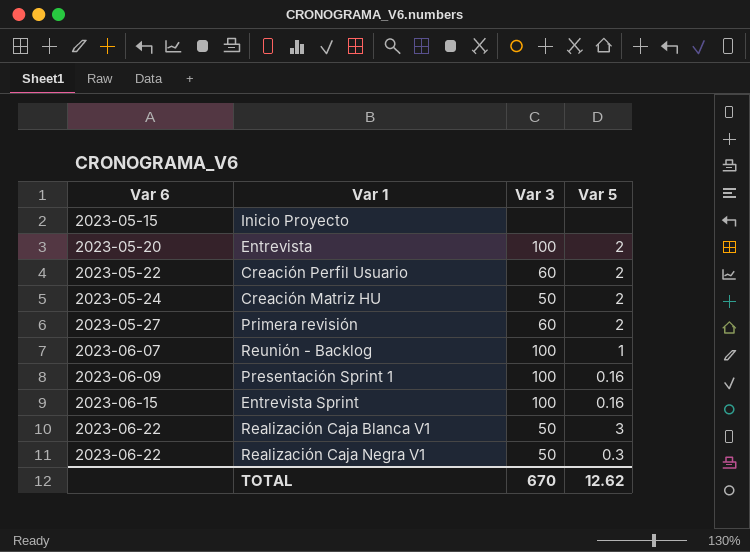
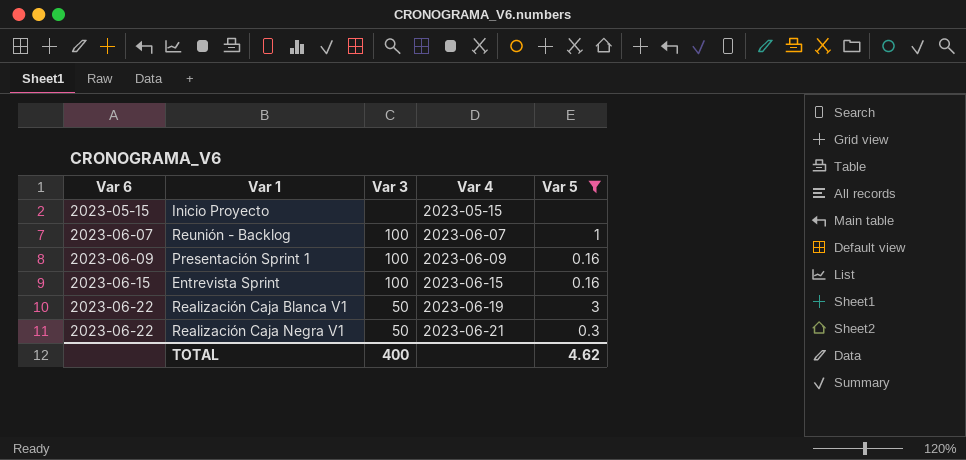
filter: none -> Var 5 != 2
column Var 4 | position: none -> 4
TOTAL | Var 3: 670 -> 400
TOTAL | Var 5: 12.62 -> 4.62

